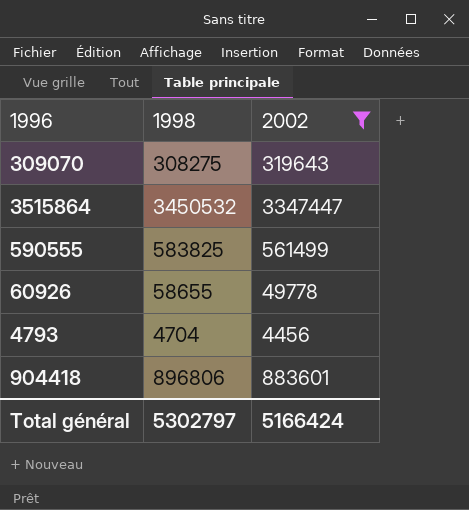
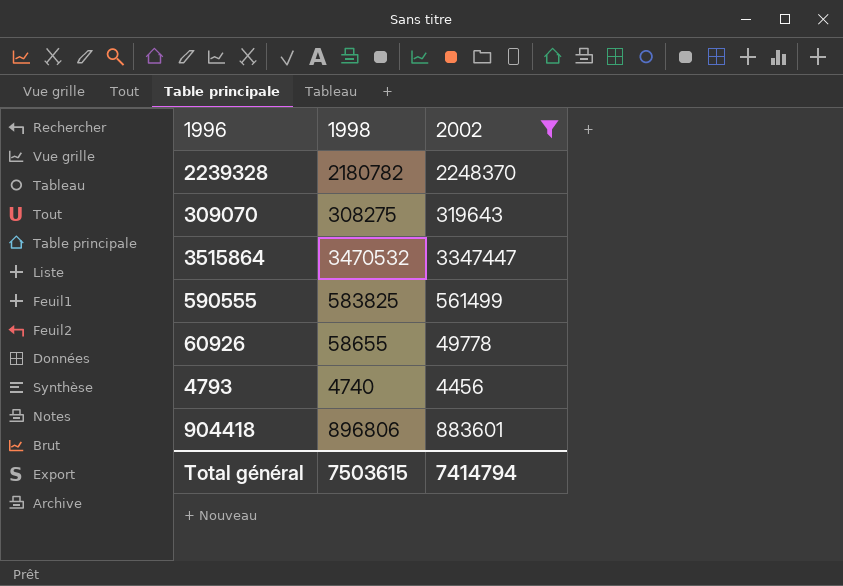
row 2239328: none -> 2180782 | 2248370
3515864 | 1998: 3450532 -> 3470532
4793 | 1998: 4704 -> 4740
Total général | 1998: 5302797 -> 7503615
Total général | 2002: 5166424 -> 7414794

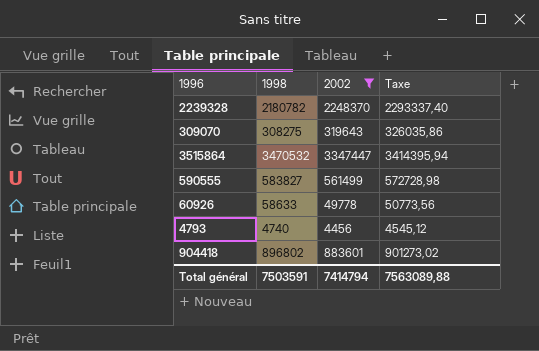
column Taxe | formula: none -> [2002] * 1,02
590555 | 1998: 583825 -> 583827
60926 | 1998: 58655 -> 58633
904418 | 1998: 896806 -> 896802
Total général | 1998: 7503615 -> 7503591

